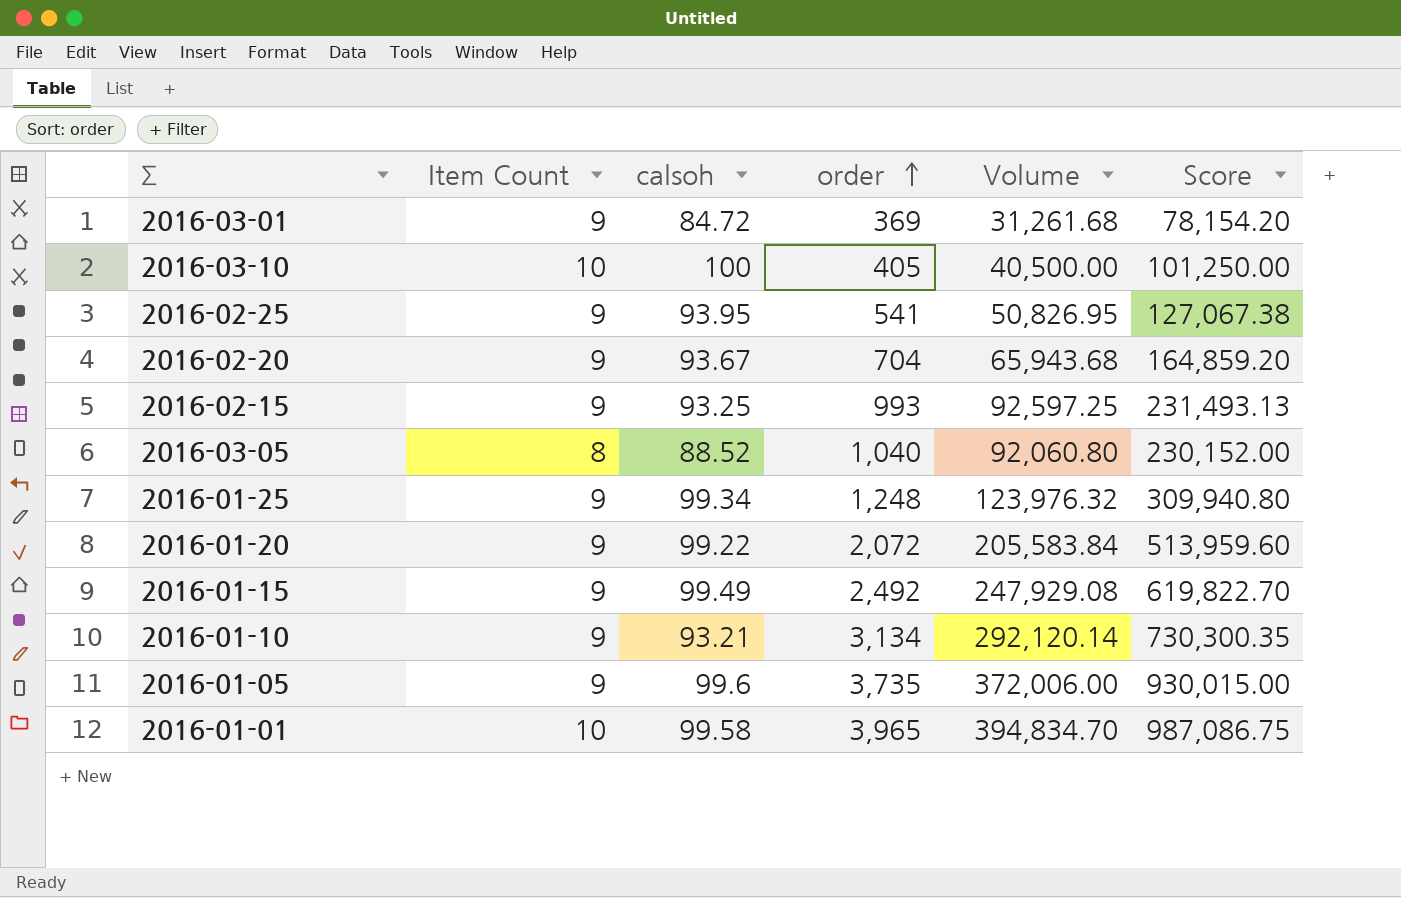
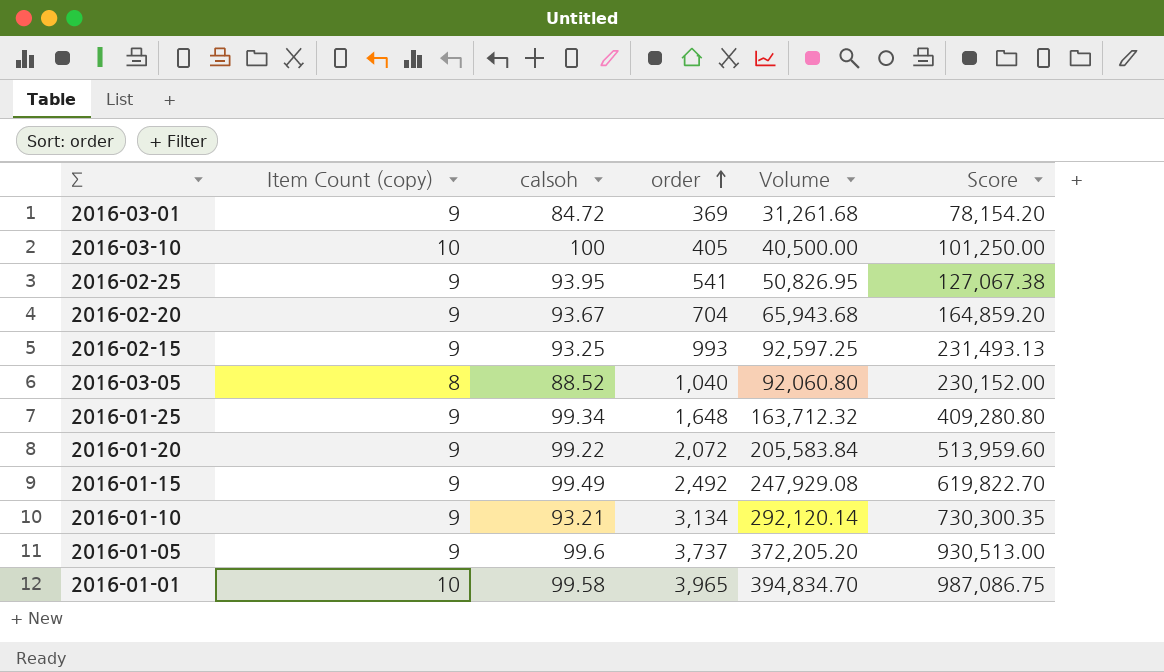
column name: Item Count -> Item Count (copy)
2016-01-25 | order: 1,248 -> 1,648
2016-01-25 | Volume: 123,976.32 -> 163,712.32
2016-01-25 | Score: 309,940.80 -> 409,280.80
2016-01-05 | order: 3,735 -> 3,737
2016-01-05 | Volume: 372,006.00 -> 372,205.20
2016-01-05 | Score: 930,015.00 -> 930,513.00

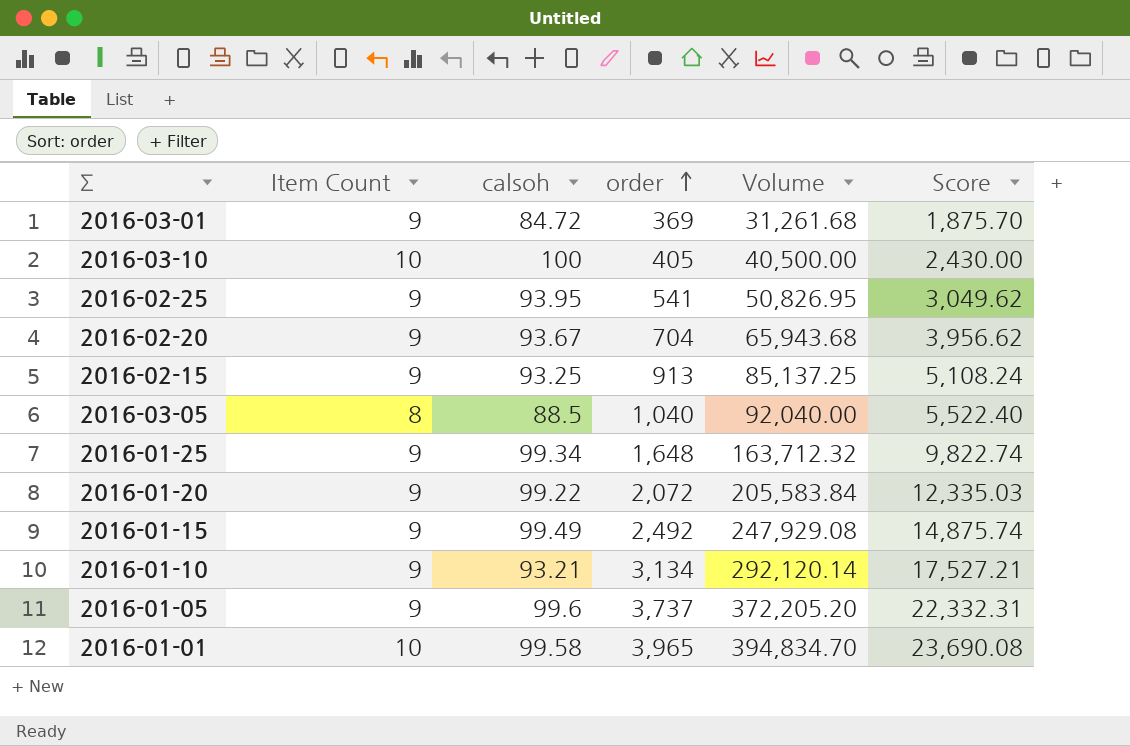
column name: Item Count (copy) -> Item Count
column Score | formula: [Volume] * 2.5 -> [Volume] * 0.06
2016-02-15 | order: 993 -> 913
2016-02-15 | Volume: 92,597.25 -> 85,137.25
2016-03-05 | calsoh: 88.52 -> 88.5
2016-03-05 | Volume: 92,060.80 -> 92,040.00

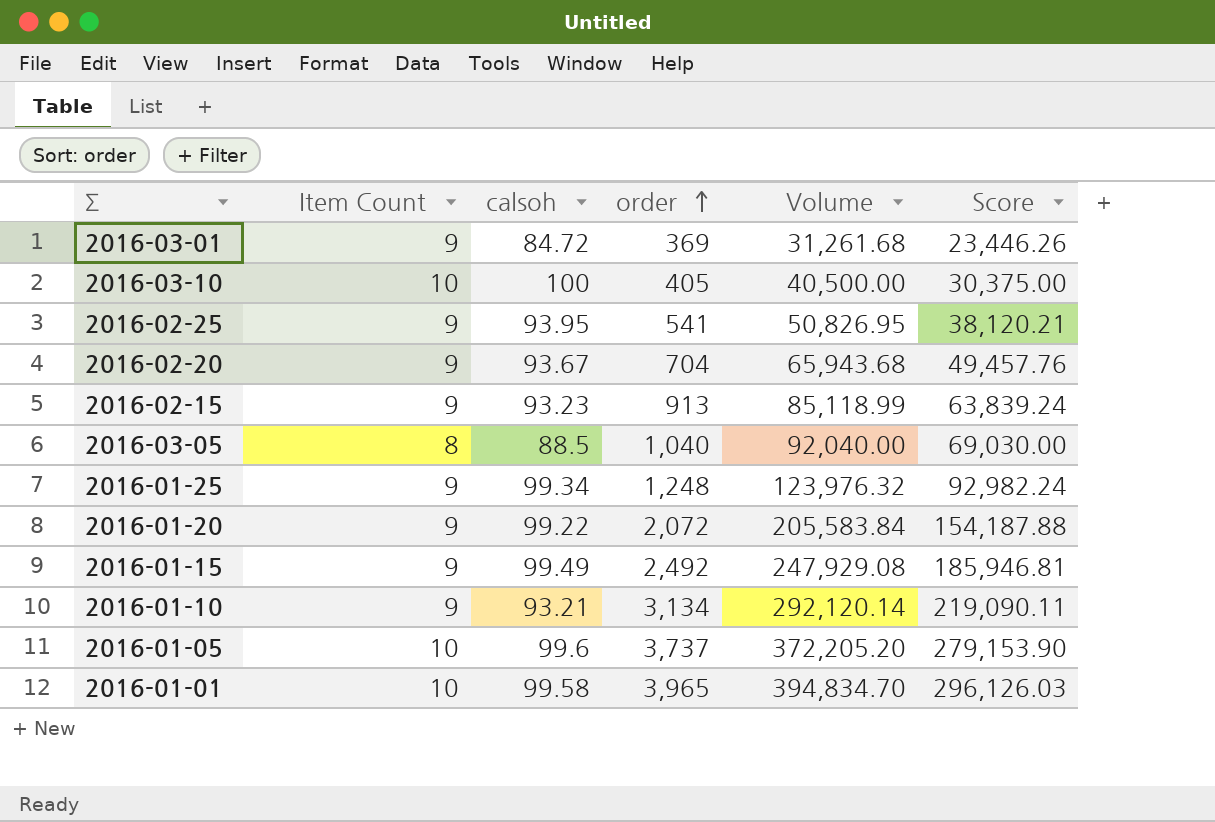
column Score | formula: [Volume] * 0.06 -> [Volume] * 0.75
2016-02-15 | calsoh: 93.25 -> 93.23
2016-02-15 | Volume: 85,137.25 -> 85,118.99
2016-01-25 | order: 1,648 -> 1,248
2016-01-25 | Volume: 163,712.32 -> 123,976.32
2016-01-05 | Item Count: 9 -> 10

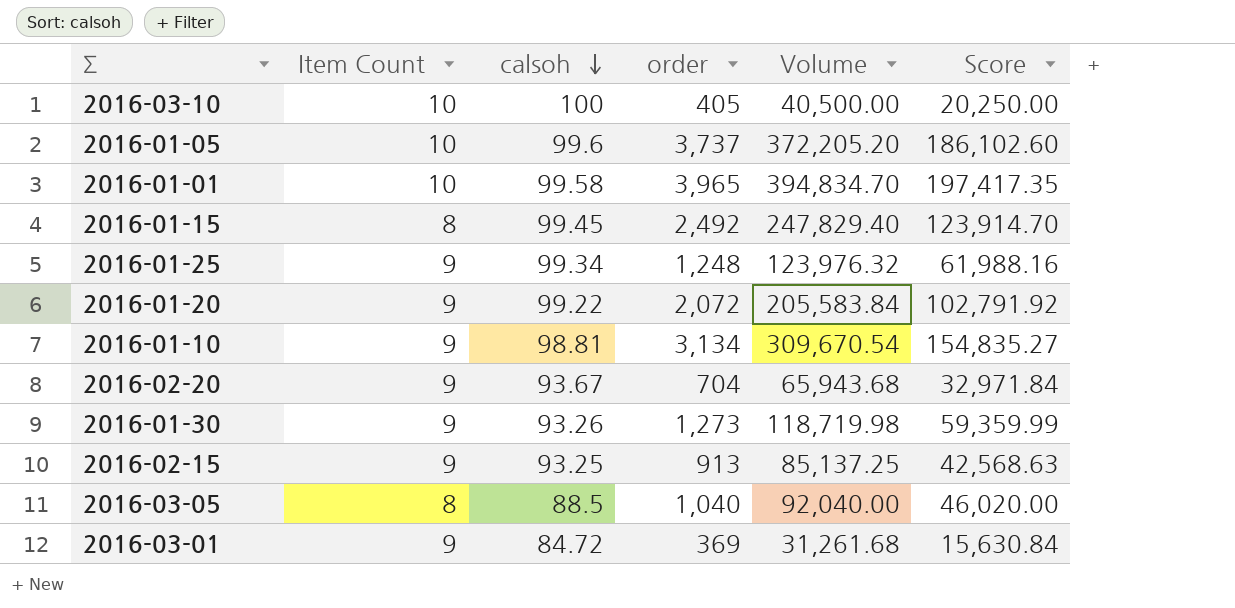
row order: order ascending -> calsoh descending
column Score | formula: [Volume] * 0.75 -> [Volume] * 0.5
row 2016-02-25: 9 | 93.95 | 541 | 50,826.95 | 38,120.21 -> none
2016-01-15 | Item Count: 9 -> 8
2016-01-15 | calsoh: 99.49 -> 99.45
2016-01-15 | Volume: 247,929.08 -> 247,829.40
2016-01-10 | calsoh: 93.21 -> 98.81
2016-01-10 | Volume: 292,120.14 -> 309,670.54
row 2016-01-30: none -> 9 | 93.26 | 1,273 | 118,719.98 | 59,359.99
2016-02-15 | calsoh: 93.23 -> 93.25
2016-02-15 | Volume: 85,118.99 -> 85,137.25

